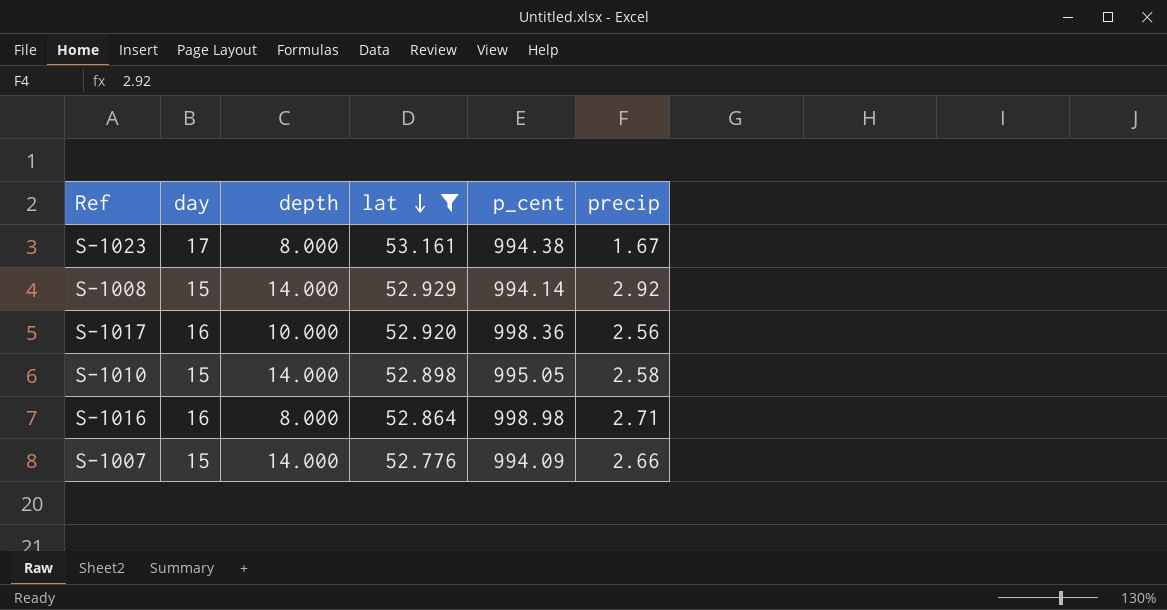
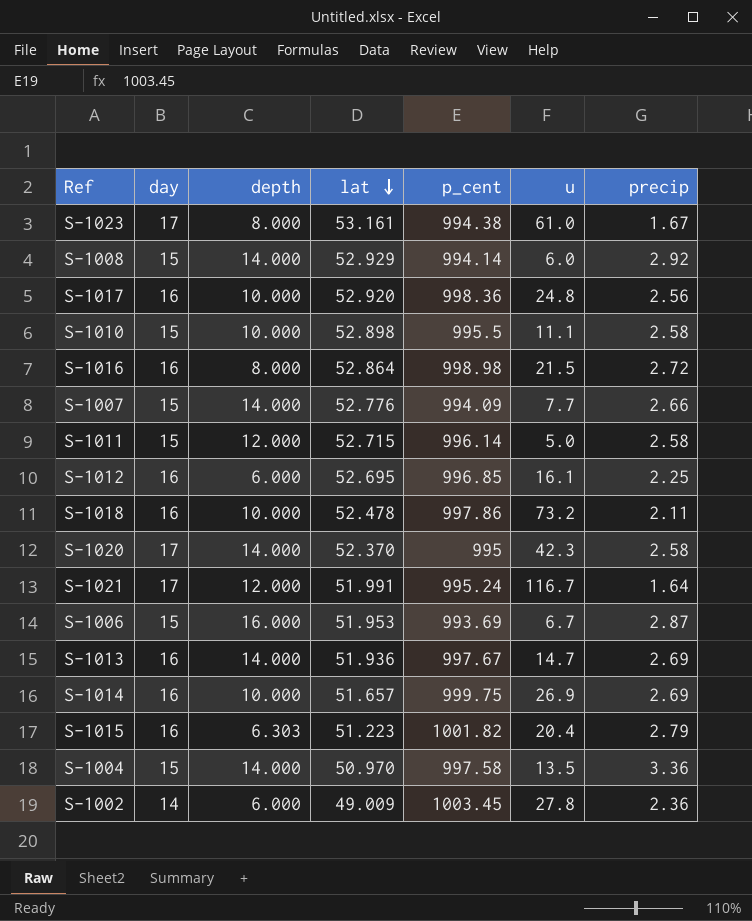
filter: lat >= 52.776 -> none
column u | position: none -> 6
S-1010 | depth: 14.000 -> 10.000
S-1010 | p_cent: 995.05 -> 995.5
S-1016 | precip: 2.71 -> 2.72

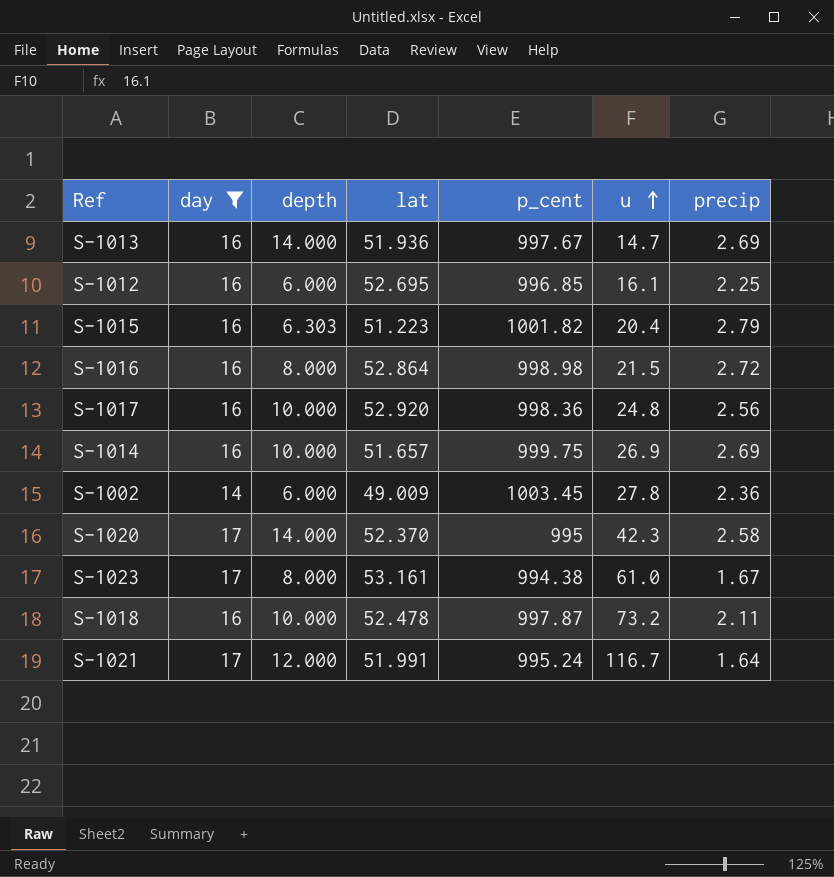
filter: none -> day != 15
row order: lat descending -> u ascending
S-1018 | p_cent: 997.86 -> 997.87

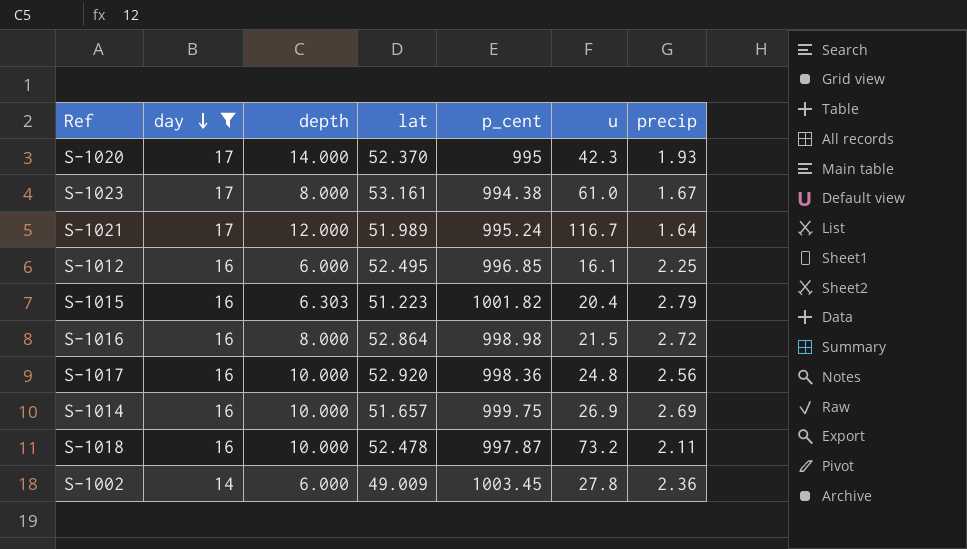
row order: u ascending -> day descending
row S-1013: 16 | 14.000 | 51.936 | 997.67 | 14.7 | 2.69 -> none
S-1020 | precip: 2.58 -> 1.93
S-1021 | lat: 51.991 -> 51.989
S-1012 | lat: 52.695 -> 52.495

